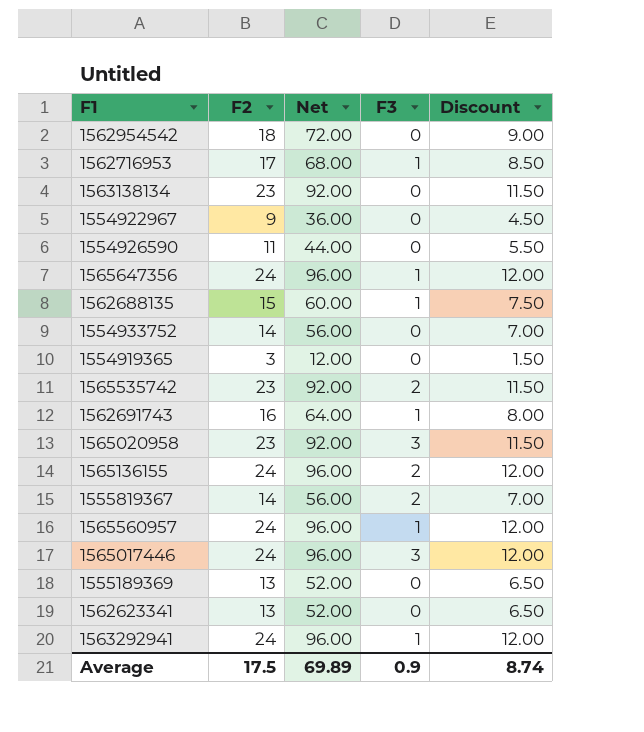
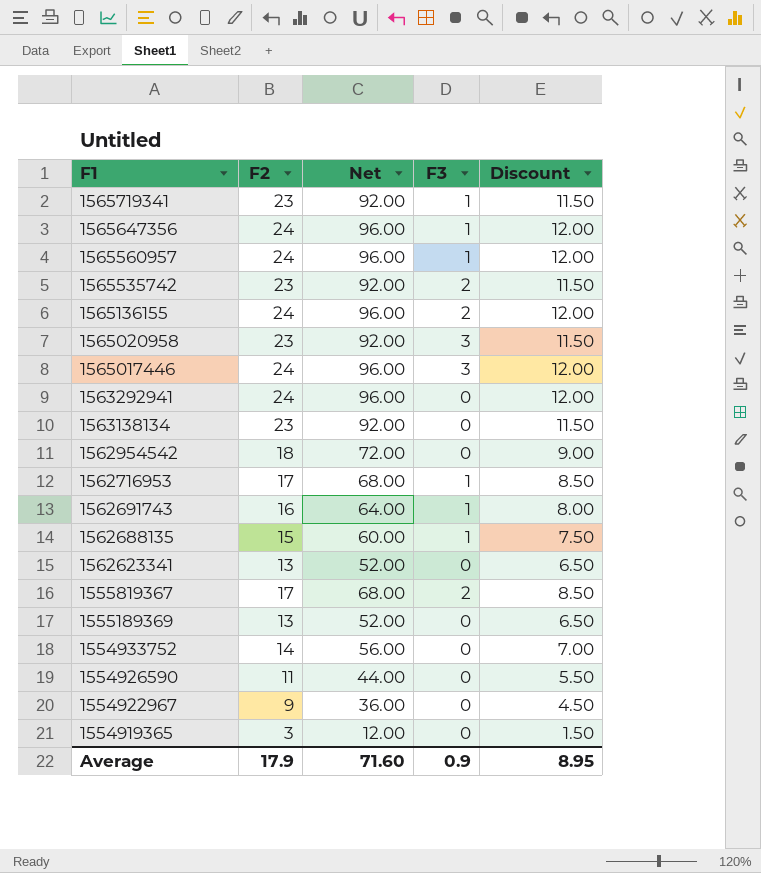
row order: none -> F1 descending
row 1565719341: none -> 23 | 92.00 | 1 | 11.50
1563292941 | F3: 1 -> 0
1555819367 | F2: 14 -> 17
1555819367 | Net: 56.00 -> 68.00
1555819367 | Discount: 7.00 -> 8.50
Average | F2: 17.5 -> 17.9
Average | Net: 69.89 -> 71.60
Average | Discount: 8.74 -> 8.95

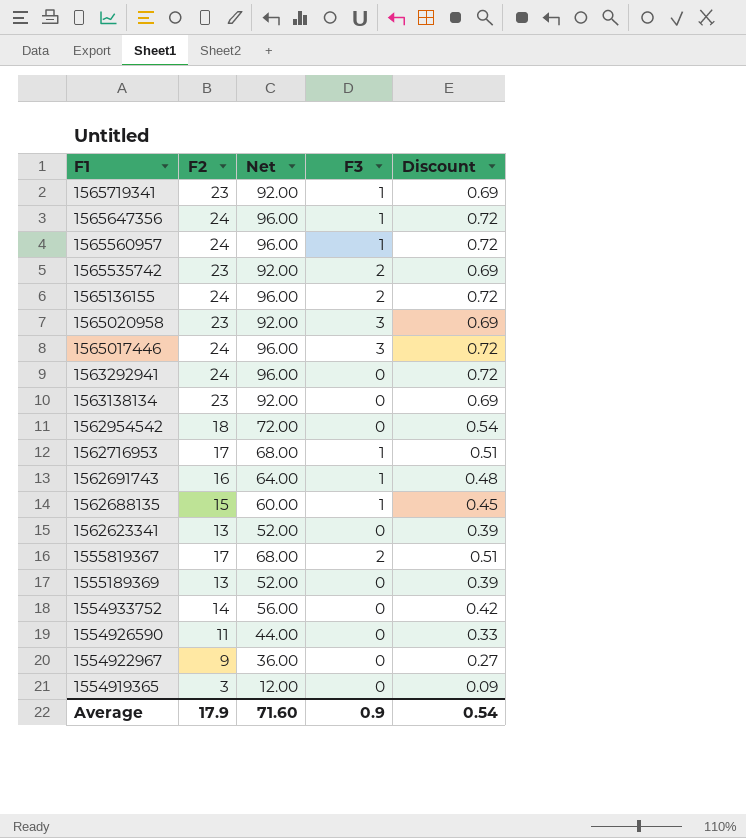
column Discount | formula: [F2] * 0.5 -> [F2] * 0.03
Average | Discount: 8.95 -> 0.54

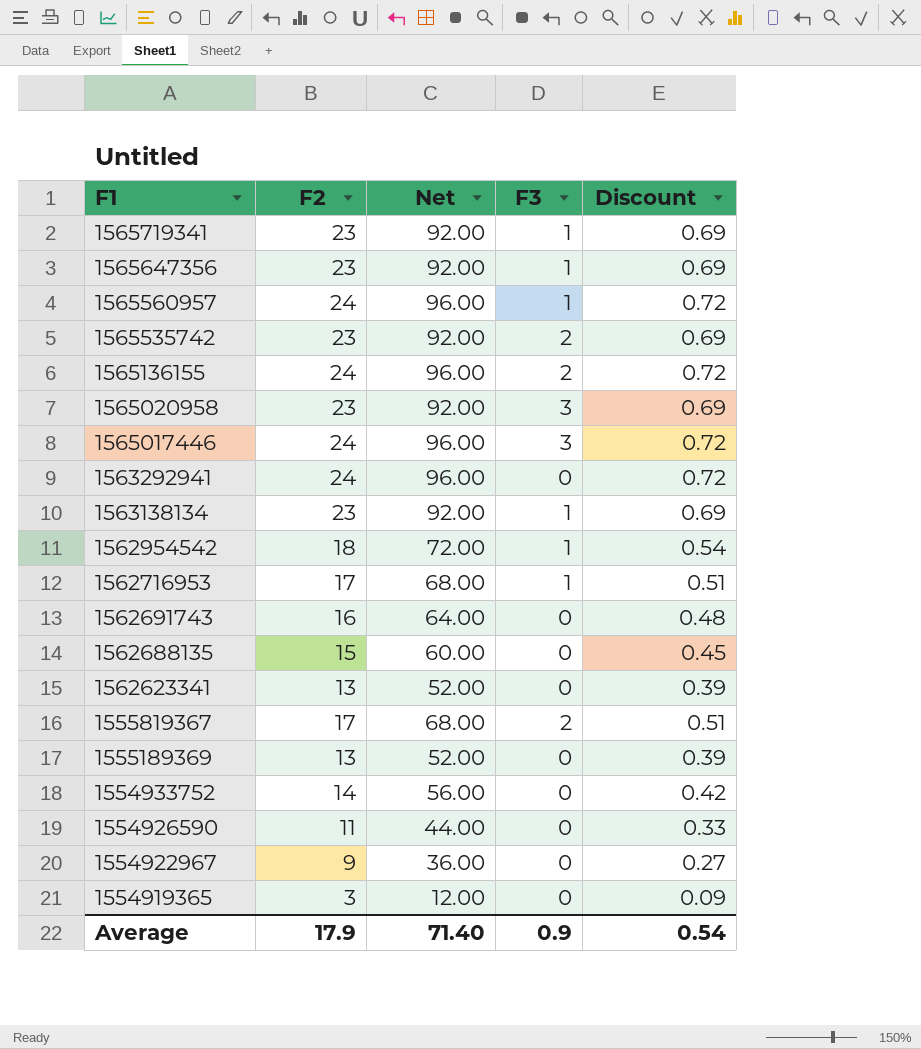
1565647356 | F2: 24 -> 23
1565647356 | Net: 96.00 -> 92.00
1565647356 | Discount: 0.72 -> 0.69
1563138134 | F3: 0 -> 1
1562954542 | F3: 0 -> 1
1562691743 | F3: 1 -> 0
1562688135 | F3: 1 -> 0
Average | Net: 71.60 -> 71.40

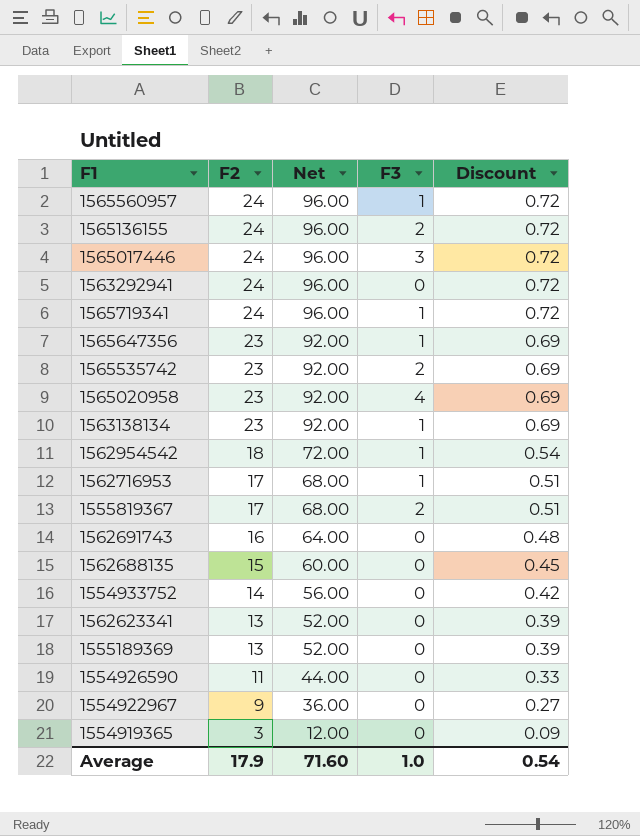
row order: F1 descending -> F2 descending
1565719341 | F2: 23 -> 24
1565719341 | Net: 92.00 -> 96.00
1565719341 | Discount: 0.69 -> 0.72
1565020958 | F3: 3 -> 4
Average | Net: 71.40 -> 71.60
Average | F3: 0.9 -> 1.0

